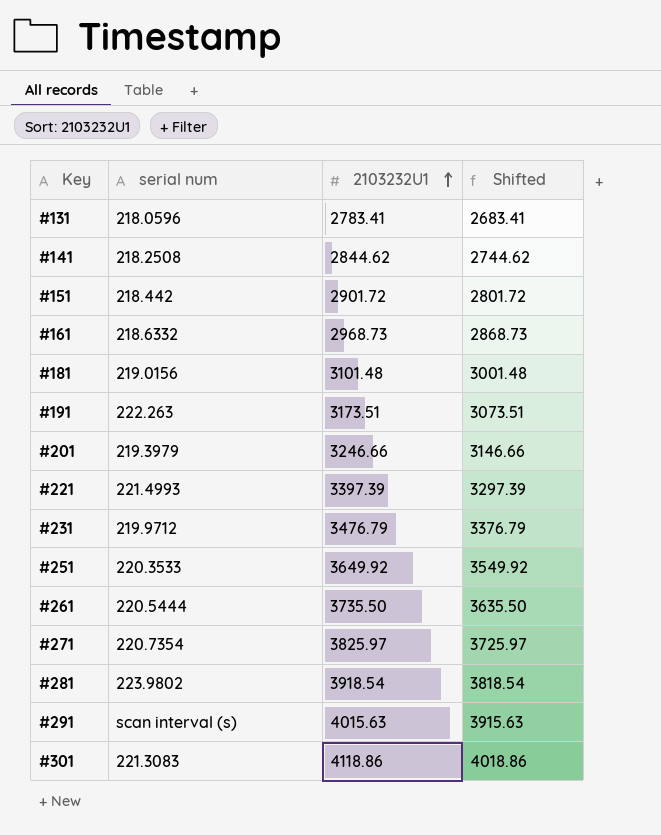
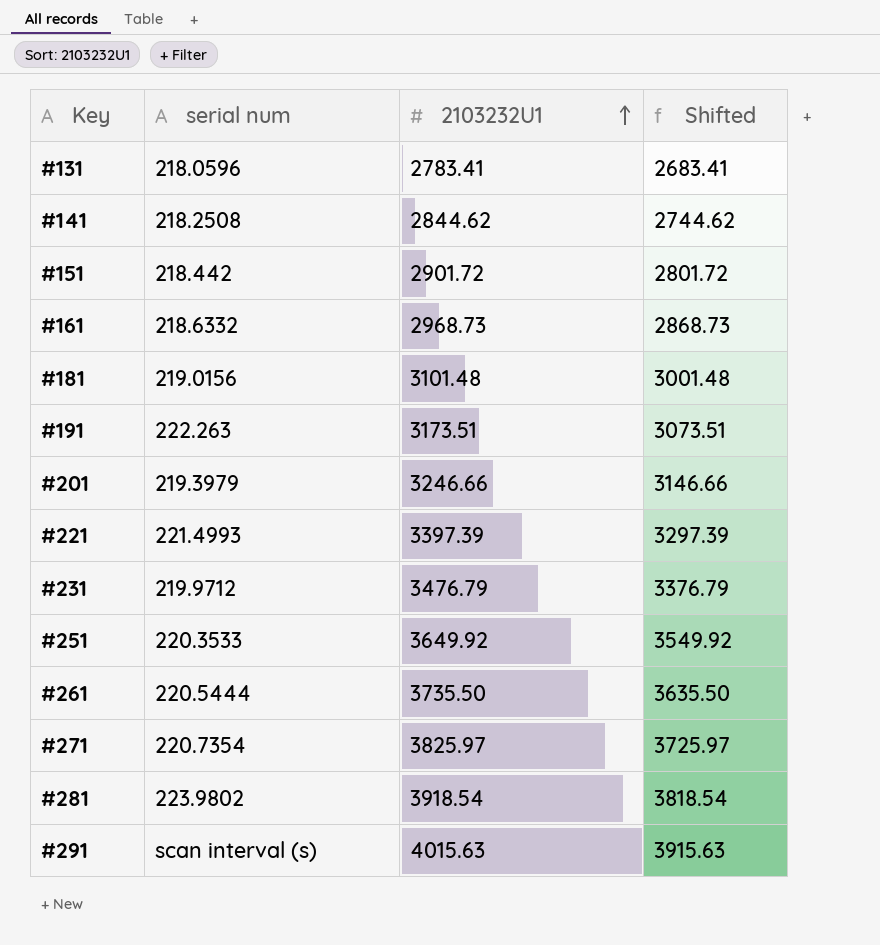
row #301: 221.3083 | 4118.86 | 4018.86 -> none

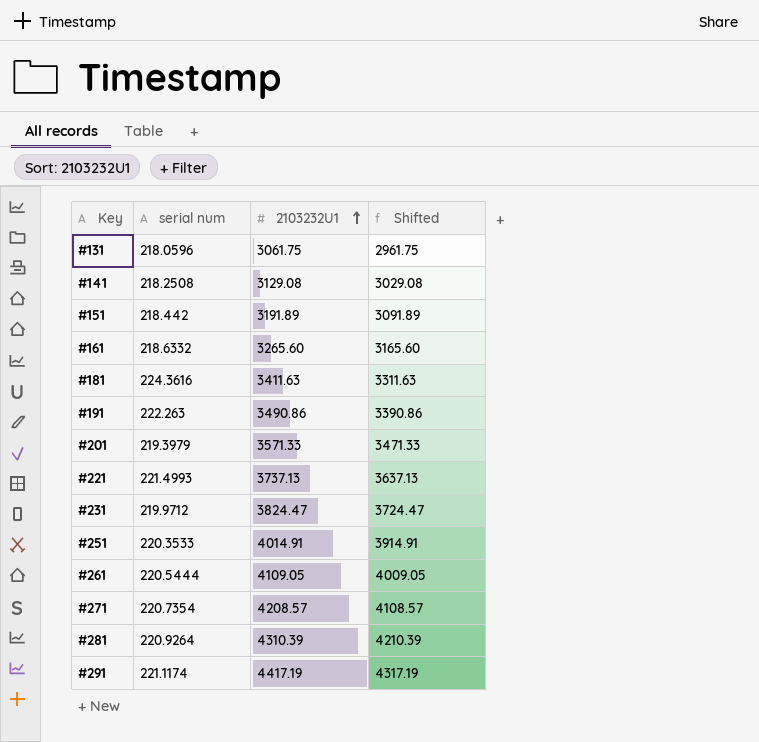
#131 | 2103232U1: 2783.41 -> 3061.75
#131 | Shifted: 2683.41 -> 2961.75
#141 | 2103232U1: 2844.62 -> 3129.08
#141 | Shifted: 2744.62 -> 3029.08
#151 | 2103232U1: 2901.72 -> 3191.89
#151 | Shifted: 2801.72 -> 3091.89
#161 | 2103232U1: 2968.73 -> 3265.60
#161 | Shifted: 2868.73 -> 3165.60
#181 | serial num: 219.0156 -> 224.3616
#181 | 2103232U1: 3101.48 -> 3411.63
#181 | Shifted: 3001.48 -> 3311.63
#191 | 2103232U1: 3173.51 -> 3490.86
#191 | Shifted: 3073.51 -> 3390.86
#201 | 2103232U1: 3246.66 -> 3571.33
#201 | Shifted: 3146.66 -> 3471.33
#221 | 2103232U1: 3397.39 -> 3737.13
#221 | Shifted: 3297.39 -> 3637.13
#231 | 2103232U1: 3476.79 -> 3824.47
#231 | Shifted: 3376.79 -> 3724.47
#251 | 2103232U1: 3649.92 -> 4014.91
#251 | Shifted: 3549.92 -> 3914.91
#261 | 2103232U1: 3735.50 -> 4109.05
#261 | Shifted: 3635.50 -> 4009.05
#271 | 2103232U1: 3825.97 -> 4208.57
#271 | Shifted: 3725.97 -> 4108.57
#281 | serial num: 223.9802 -> 220.9264
#281 | 2103232U1: 3918.54 -> 4310.39
#281 | Shifted: 3818.54 -> 4210.39
#291 | serial num: scan interval (s) -> 221.1174
#291 | 2103232U1: 4015.63 -> 4417.19
#291 | Shifted: 3915.63 -> 4317.19

